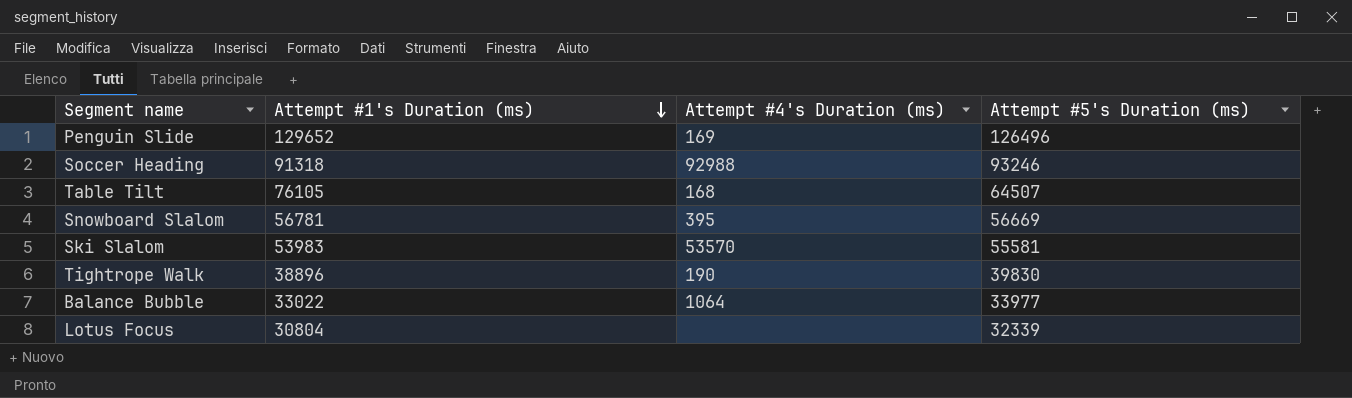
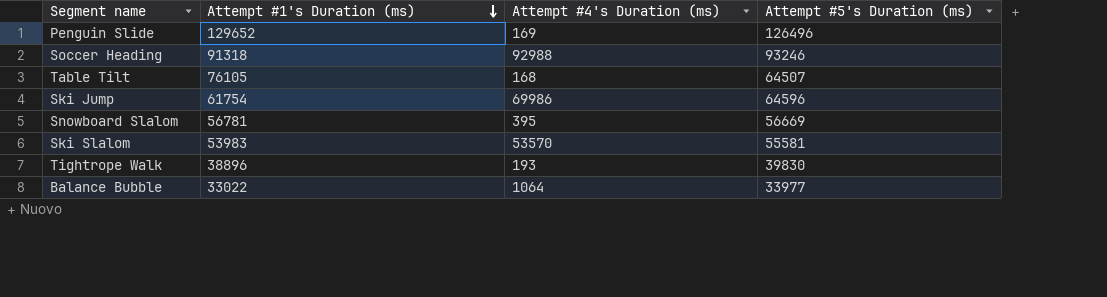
row Lotus Focus: 30804 | none | 32339 -> none
row Ski Jump: none -> 61754 | 69986 | 64596
Tightrope Walk | Attempt #4's Duration (ms): 190 -> 193

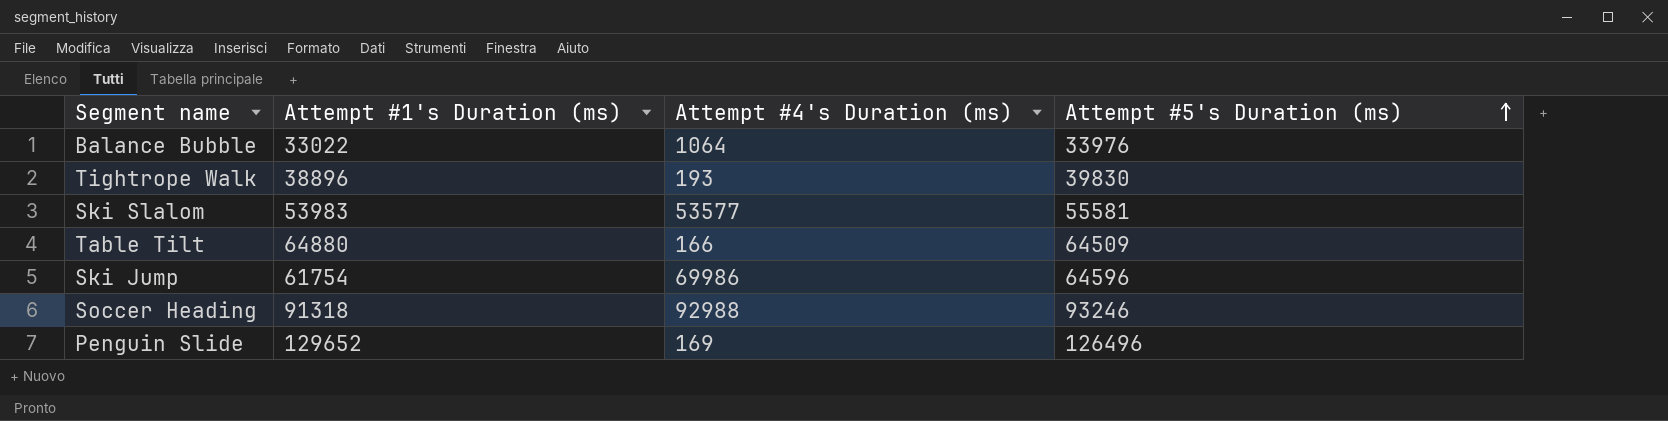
row order: Attempt #1's Duration (ms) descending -> Attempt #5's Duration (ms) ascending
row Snowboard Slalom: 56781 | 395 | 56669 -> none
Balance Bubble | Attempt #5's Duration (ms): 33977 -> 33976
Ski Slalom | Attempt #4's Duration (ms): 53570 -> 53577
Table Tilt | Attempt #1's Duration (ms): 76105 -> 64880
Table Tilt | Attempt #4's Duration (ms): 168 -> 166
Table Tilt | Attempt #5's Duration (ms): 64507 -> 64509

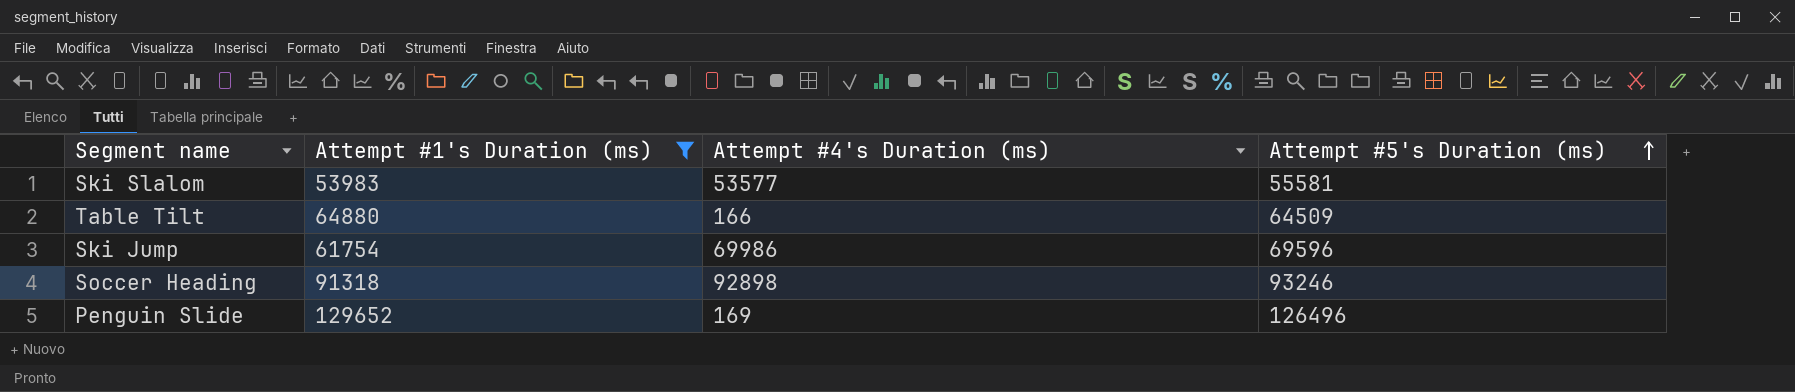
filter: none -> Attempt #1's Duration (ms) >= 53983
Ski Jump | Attempt #5's Duration (ms): 64596 -> 69596
Soccer Heading | Attempt #4's Duration (ms): 92988 -> 92898

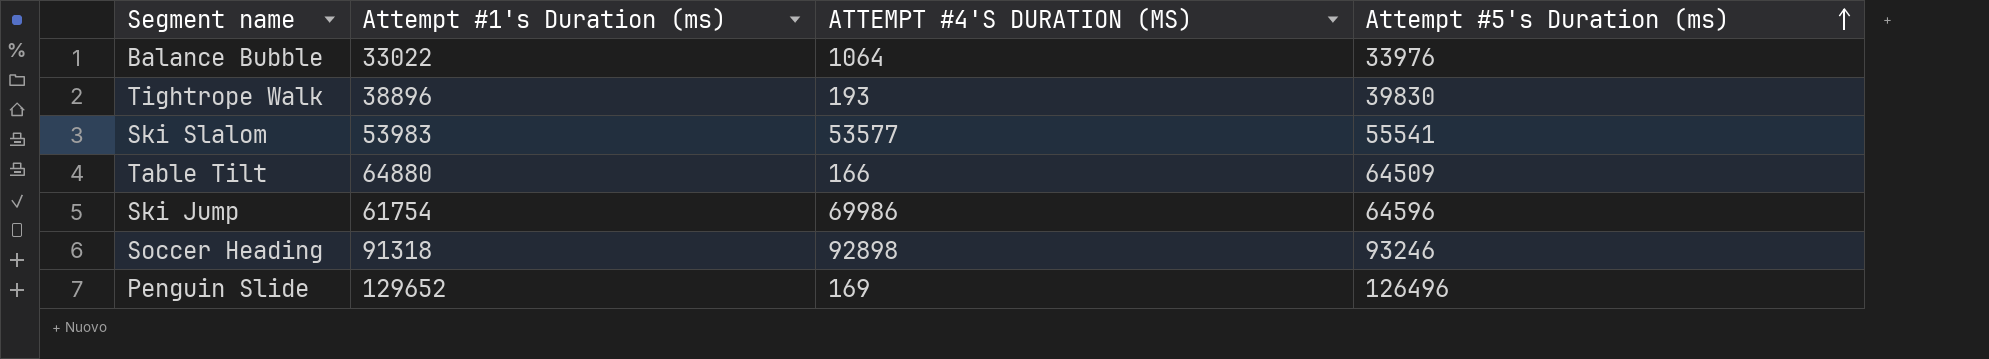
filter: Attempt #1's Duration (ms) >= 53983 -> none
column name: Attempt #4's Duration (ms) -> ATTEMPT #4'S DURATION (MS)
Ski Slalom | Attempt #5's Duration (ms): 55581 -> 55541
Ski Jump | Attempt #5's Duration (ms): 69596 -> 64596

